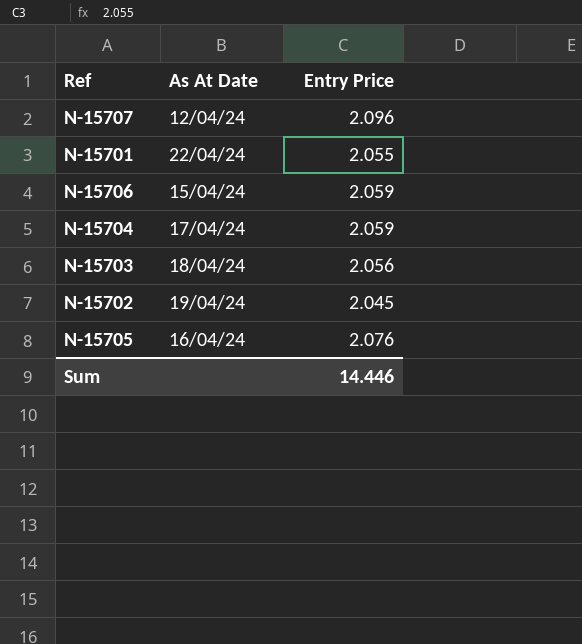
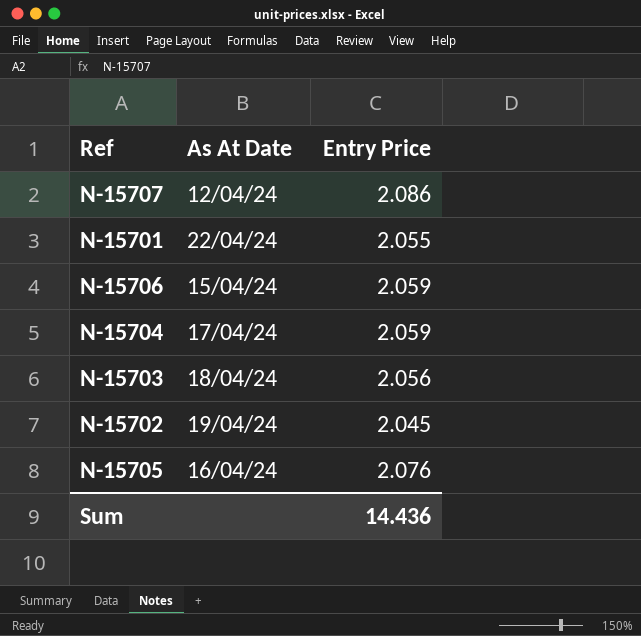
N-15707 | Entry Price: 2.096 -> 2.086
Sum | Entry Price: 14.446 -> 14.436

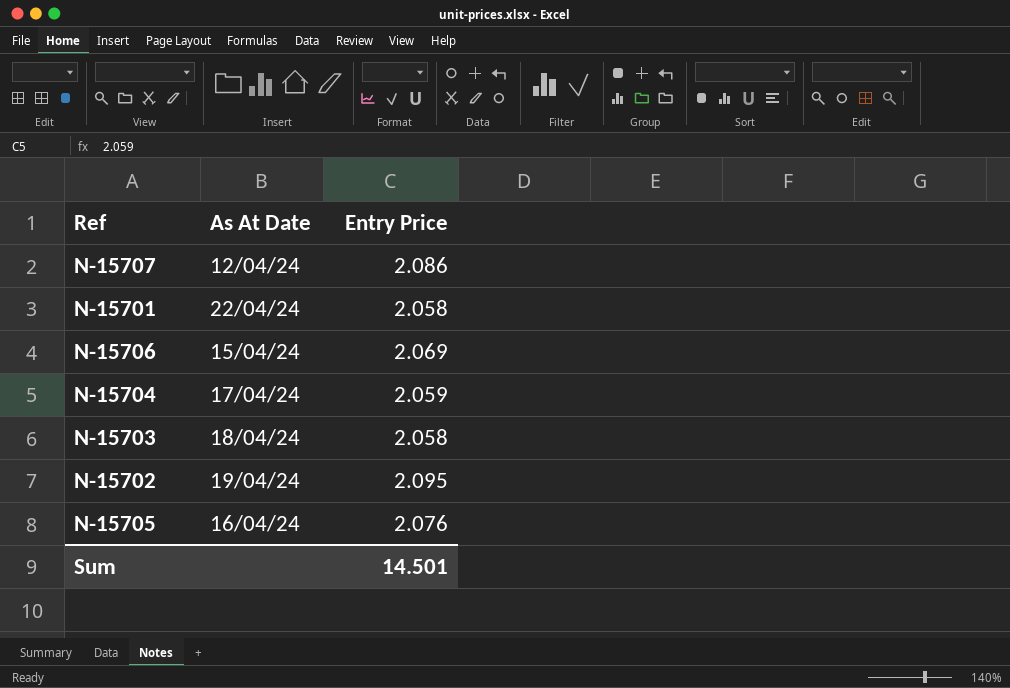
N-15701 | Entry Price: 2.055 -> 2.058
N-15706 | Entry Price: 2.059 -> 2.069
N-15703 | Entry Price: 2.056 -> 2.058
N-15702 | Entry Price: 2.045 -> 2.095
Sum | Entry Price: 14.436 -> 14.501

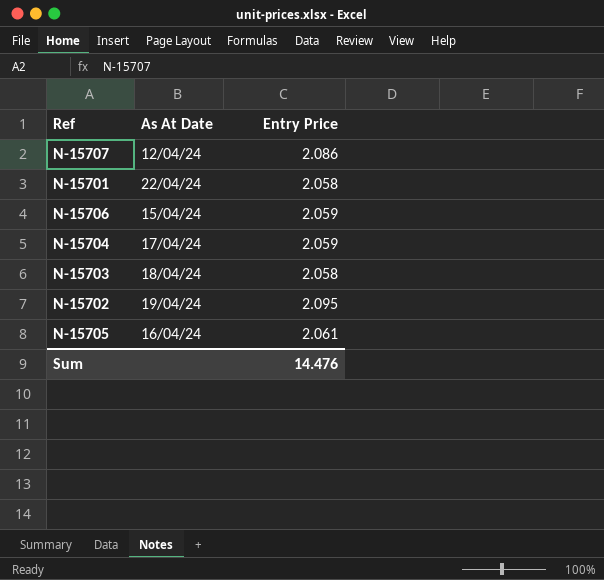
N-15706 | Entry Price: 2.069 -> 2.059
N-15705 | Entry Price: 2.076 -> 2.061
Sum | Entry Price: 14.501 -> 14.476

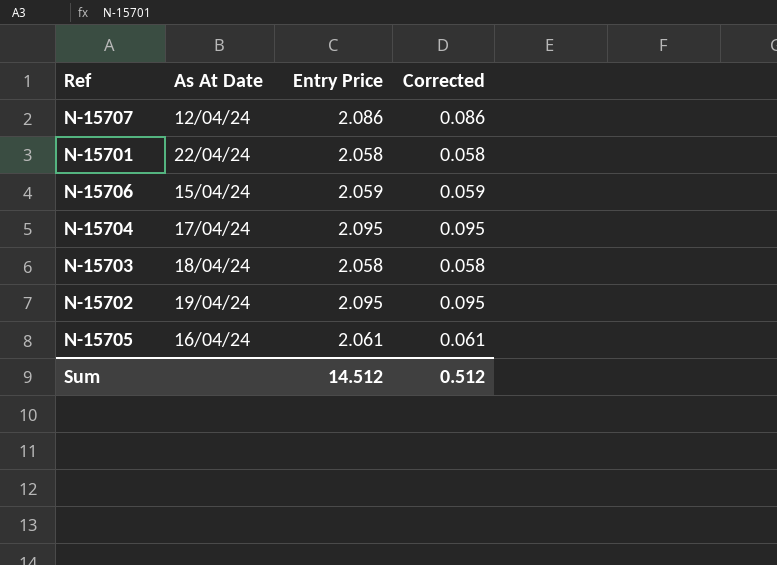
column Corrected | formula: none -> [Entry Price] - 2
N-15704 | Entry Price: 2.059 -> 2.095
Sum | Entry Price: 14.476 -> 14.512

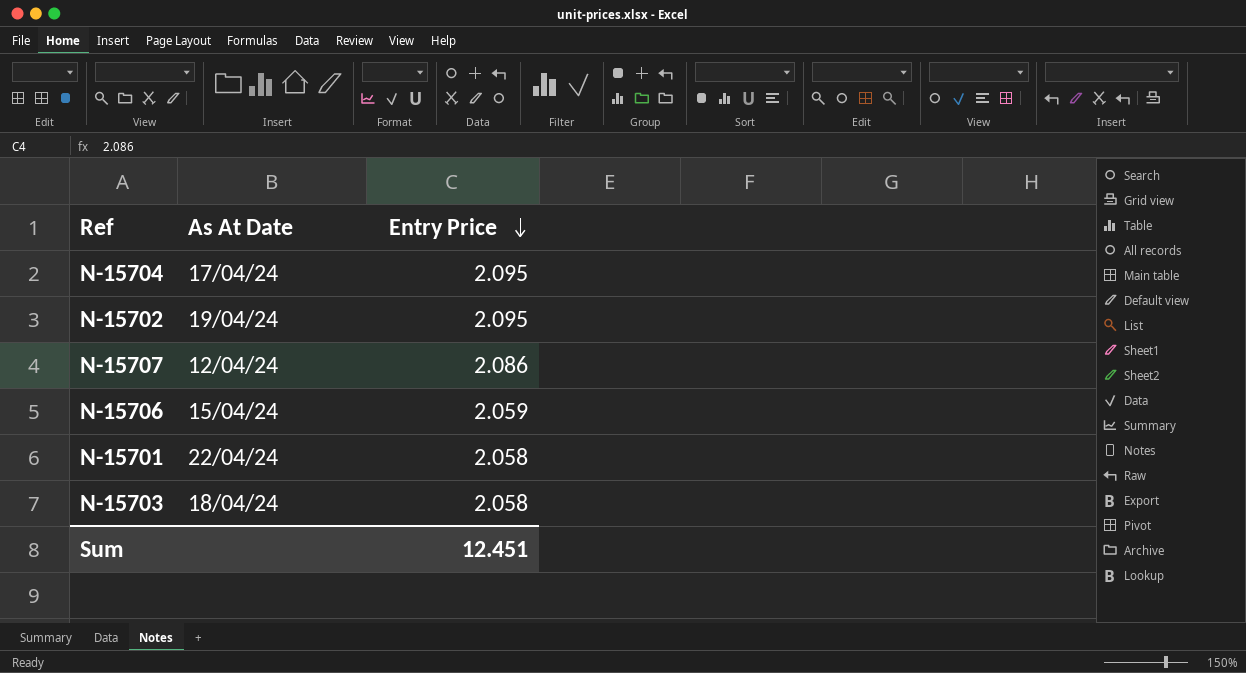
row order: none -> Entry Price descending
column Corrected | formula: [Entry Price] - 2 -> none
row N-15705: 16/04/24 | 2.061 | 0.061 -> none
Sum | Entry Price: 14.512 -> 12.451

